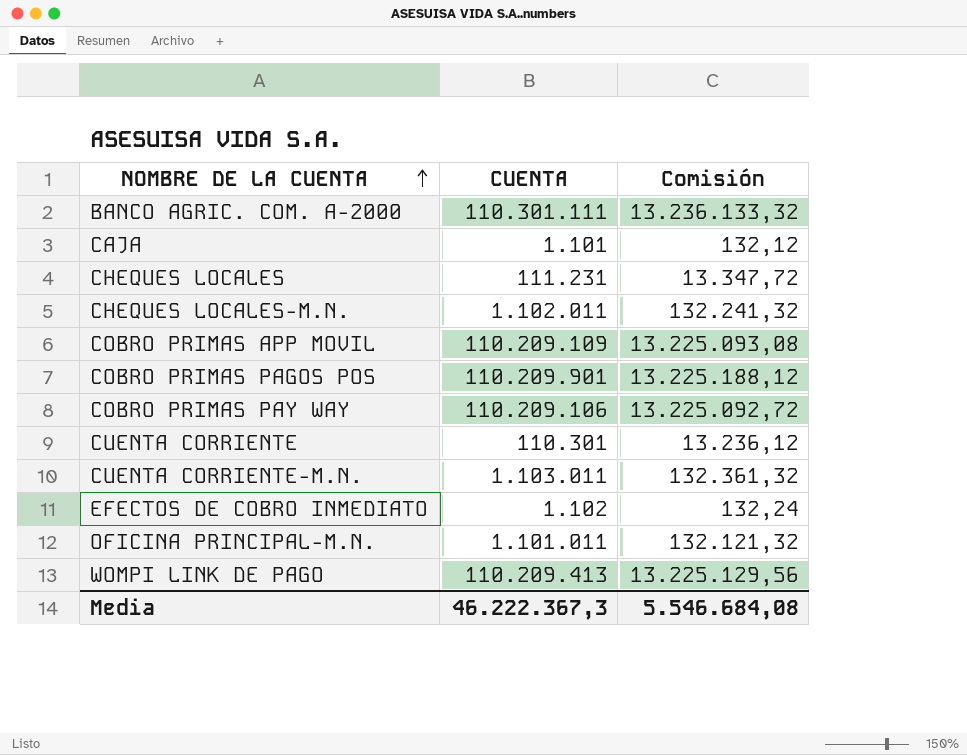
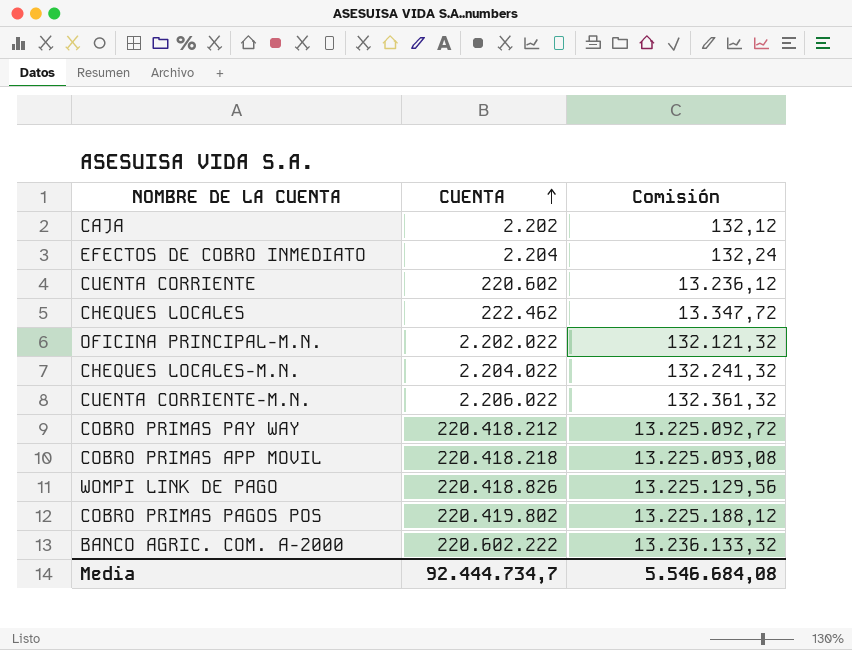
row order: NOMBRE DE LA CUENTA ascending -> CUENTA ascending
column Comisión | formula: [CUENTA] * 0,12 -> [CUENTA] * 0,06
CAJA | CUENTA: 1.101 -> 2.202
EFECTOS DE COBRO INMEDIATO | CUENTA: 1.102 -> 2.204
CUENTA CORRIENTE | CUENTA: 110.301 -> 220.602
CHEQUES LOCALES | CUENTA: 111.231 -> 222.462
OFICINA PRINCIPAL-M.N. | CUENTA: 1.101.011 -> 2.202.022
CHEQUES LOCALES-M.N. | CUENTA: 1.102.011 -> 2.204.022
CUENTA CORRIENTE-M.N. | CUENTA: 1.103.011 -> 2.206.022
COBRO PRIMAS PAY WAY | CUENTA: 110.209.106 -> 220.418.212
COBRO PRIMAS APP MOVIL | CUENTA: 110.209.109 -> 220.418.218
WOMPI LINK DE PAGO | CUENTA: 110.209.413 -> 220.418.826
COBRO PRIMAS PAGOS POS | CUENTA: 110.209.901 -> 220.419.802
BANCO AGRIC. COM. A-2000 | CUENTA: 110.301.111 -> 220.602.222
Media | CUENTA: 46.222.367,3 -> 92.444.734,7

